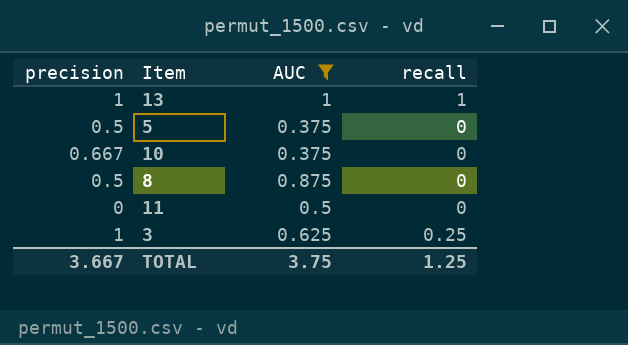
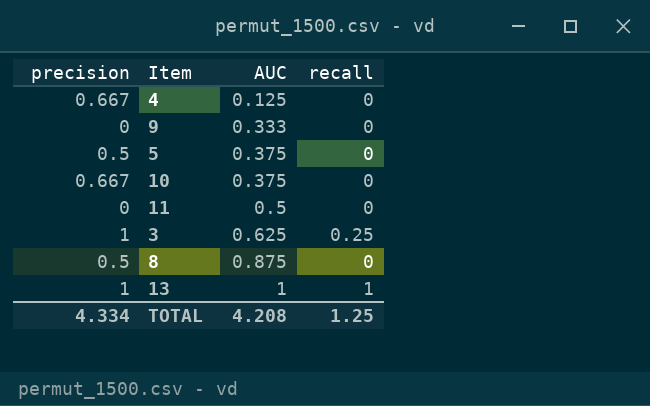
filter: AUC >= 0.375 -> none
row order: none -> AUC ascending
TOTAL | precision: 3.667 -> 4.334
TOTAL | AUC: 3.75 -> 4.208

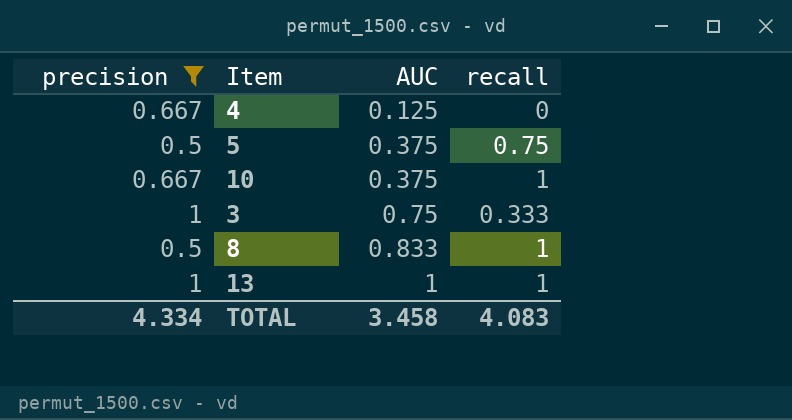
filter: none -> precision != 0
5 | recall: 0 -> 0.75
10 | recall: 0 -> 1
3 | AUC: 0.625 -> 0.75
3 | recall: 0.25 -> 0.333
8 | AUC: 0.875 -> 0.833
8 | recall: 0 -> 1
TOTAL | AUC: 4.208 -> 3.458
TOTAL | recall: 1.25 -> 4.083

